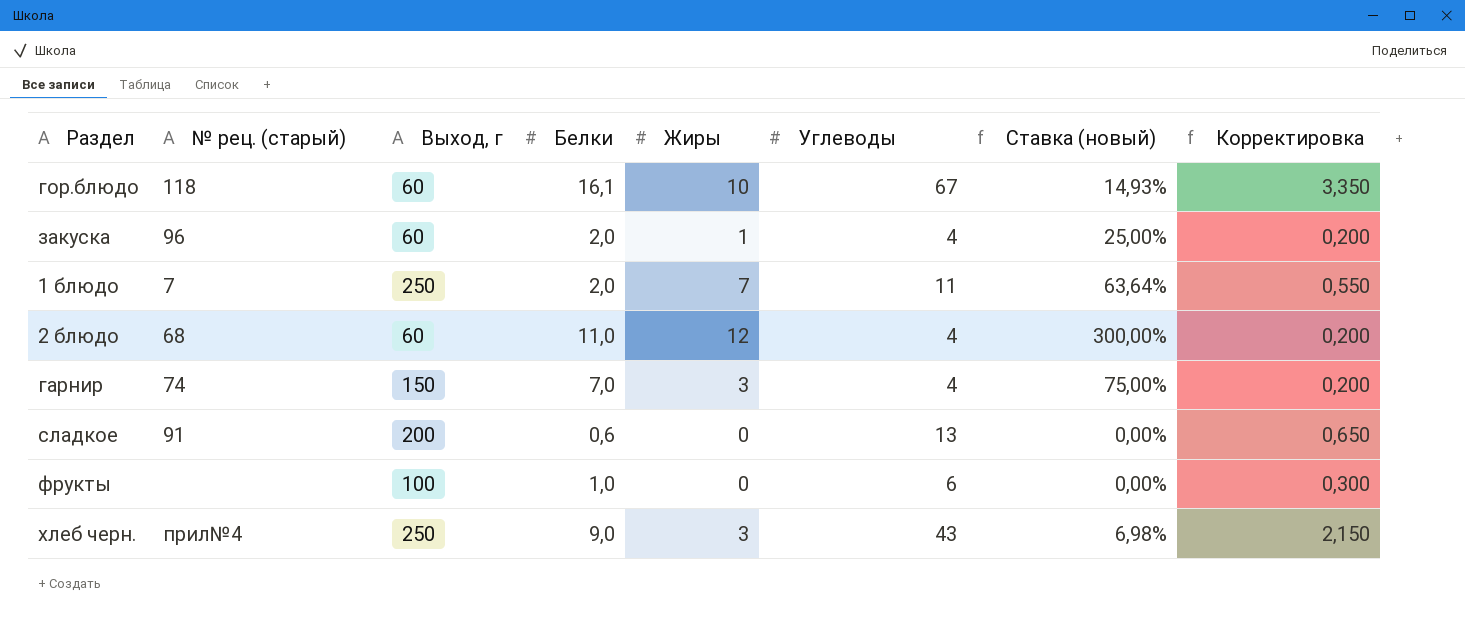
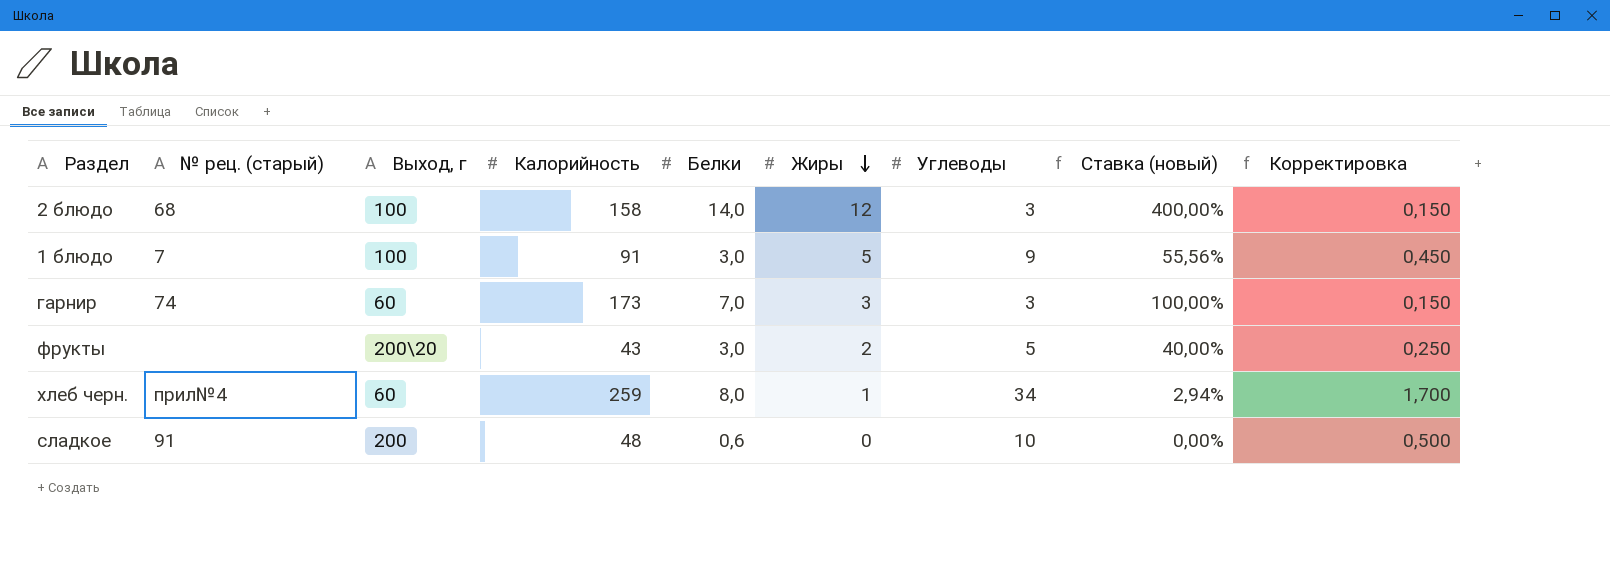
row order: none -> Жиры descending
column Калорийность | position: none -> 4
row гор.блюдо: 118 | 60 | 16,1 | 10 | 67 | 14,93% | 3,350 -> none
row закуска: 96 | 60 | 2,0 | 1 | 4 | 25,00% | 0,200 -> none
2 блюдо | Выход, г: 60 -> 100
2 блюдо | Белки: 11,0 -> 14,0
2 блюдо | Углеводы: 4 -> 3
2 блюдо | Ставка (новый): 300,00% -> 400,00%
2 блюдо | Корректировка: 0,200 -> 0,150
1 блюдо | Выход, г: 250 -> 100
1 блюдо | Белки: 2,0 -> 3,0
1 блюдо | Жиры: 7 -> 5
1 блюдо | Углеводы: 11 -> 9
1 блюдо | Ставка (новый): 63,64% -> 55,56%
1 блюдо | Корректировка: 0,550 -> 0,450
гарнир | Выход, г: 150 -> 60
гарнир | Углеводы: 4 -> 3
гарнир | Ставка (новый): 75,00% -> 100,00%
гарнир | Корректировка: 0,200 -> 0,150
фрукты | Выход, г: 100 -> 200\20
фрукты | Белки: 1,0 -> 3,0
фрукты | Жиры: 0 -> 2
фрукты | Углеводы: 6 -> 5
фрукты | Ставка (новый): 0,00% -> 40,00%
фрукты | Корректировка: 0,300 -> 0,250
хлеб черн. | Выход, г: 250 -> 60
хлеб черн. | Белки: 9,0 -> 8,0
хлеб черн. | Жиры: 3 -> 1
хлеб черн. | Углеводы: 43 -> 34
хлеб черн. | Ставка (новый): 6,98% -> 2,94%
хлеб черн. | Корректировка: 2,150 -> 1,700
сладкое | Углеводы: 13 -> 10
сладкое | Корректировка: 0,650 -> 0,500

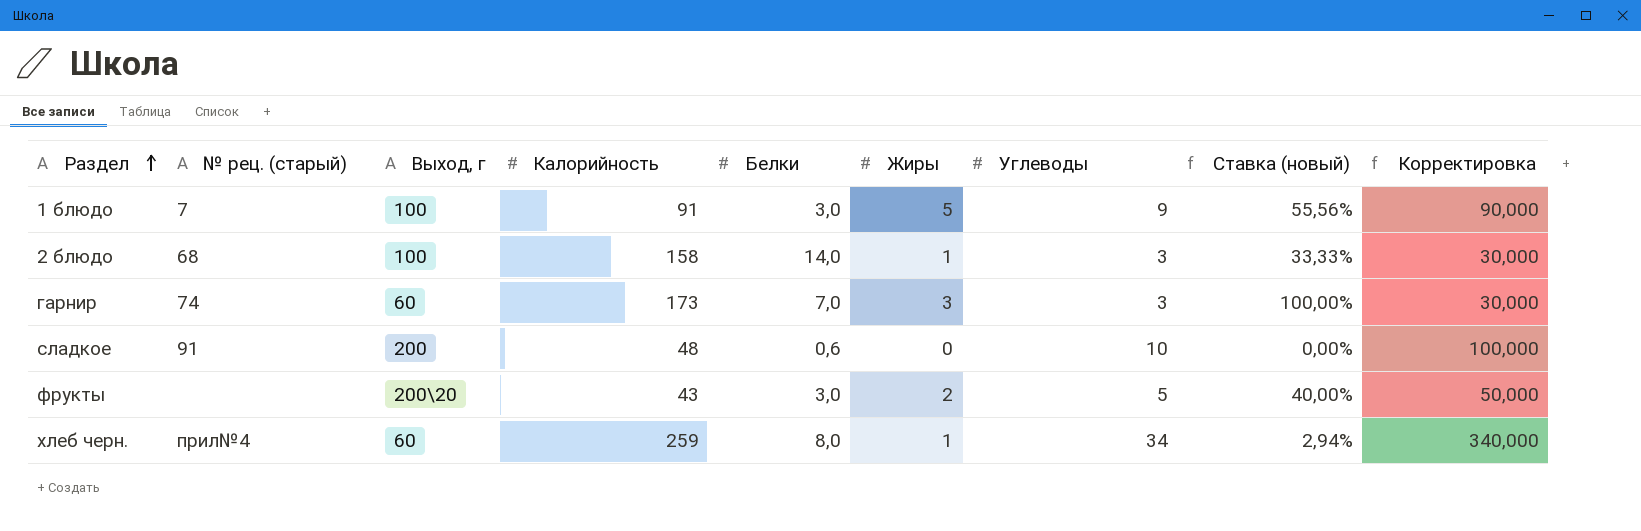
row order: Жиры descending -> Раздел ascending
column Корректировка | formula: [Углеводы] * 0,05 -> [Углеводы] * 10
2 блюдо | Жиры: 12 -> 1
2 блюдо | Ставка (новый): 400,00% -> 33,33%

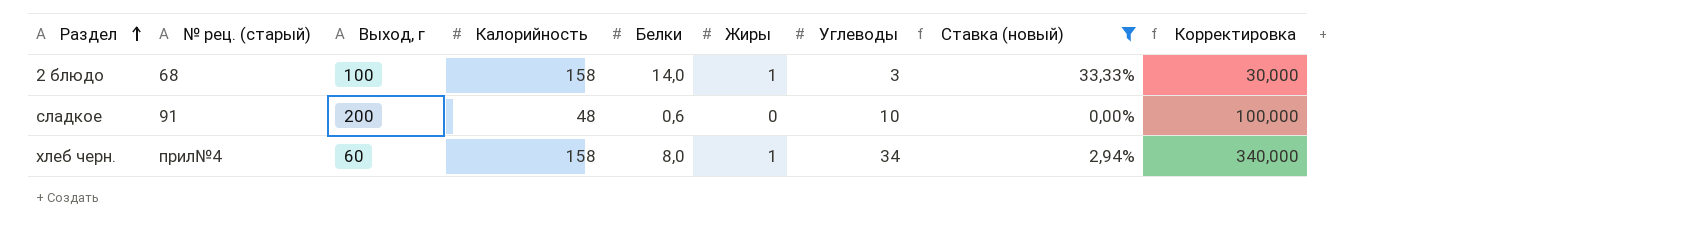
filter: none -> Ставка (новый) <= 33,33%
хлеб черн. | Калорийность: 259 -> 158

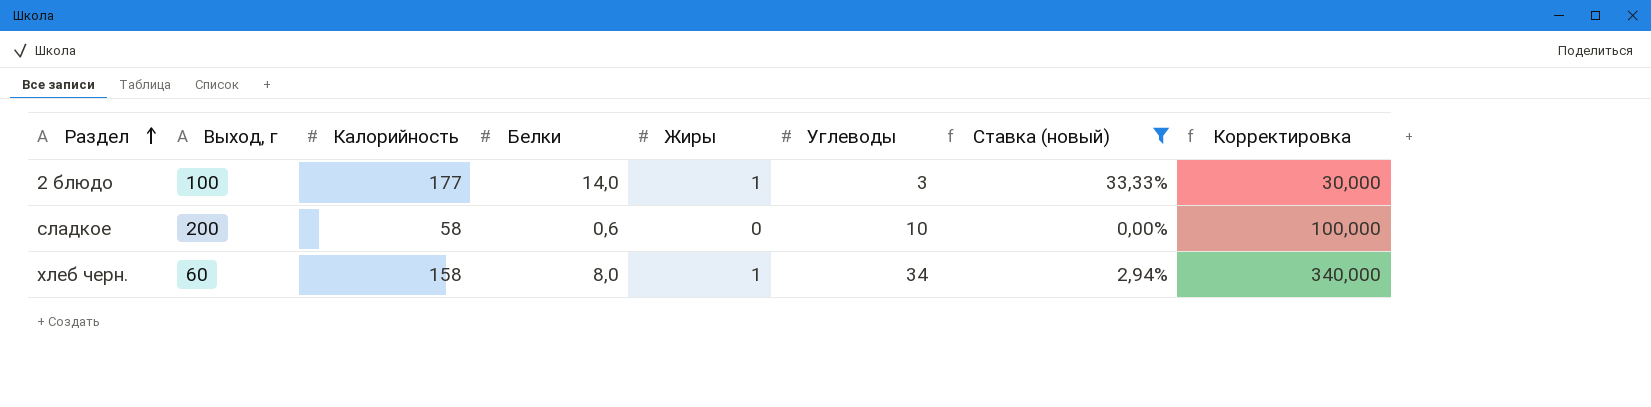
column № рец. (старый) | position: 2 -> none
2 блюдо | Калорийность: 158 -> 177
сладкое | Калорийность: 48 -> 58

